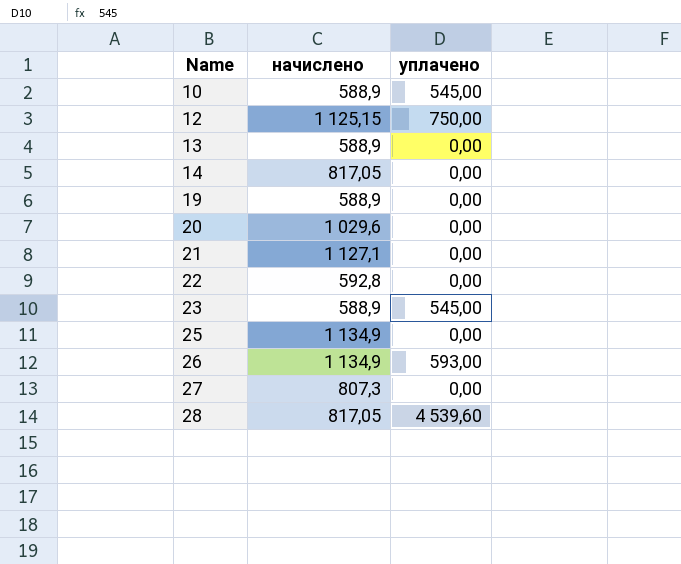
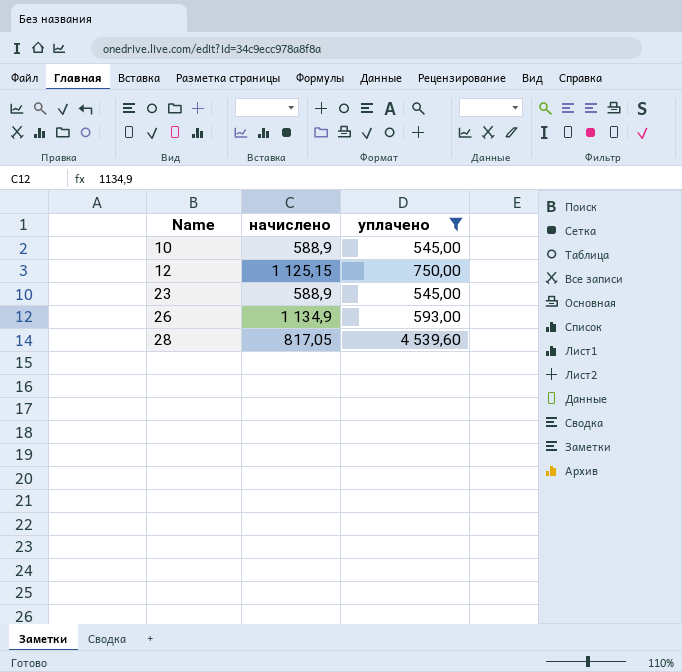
filter: none -> уплачено != 0,00

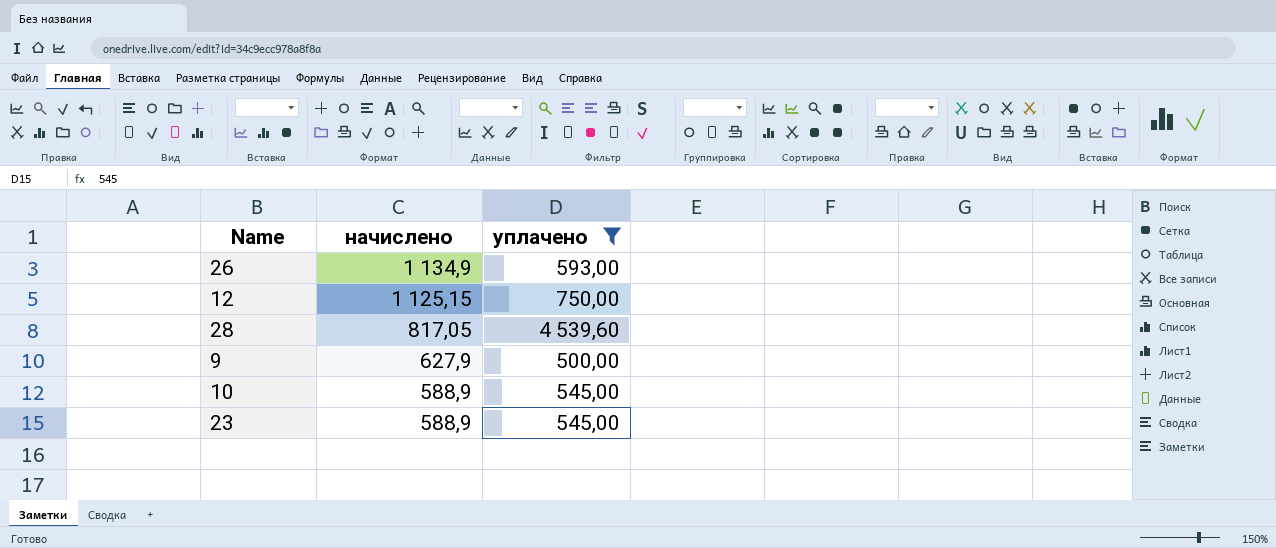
row order: Name ascending -> начислено descending
row 9: none -> 627,9 | 500,00

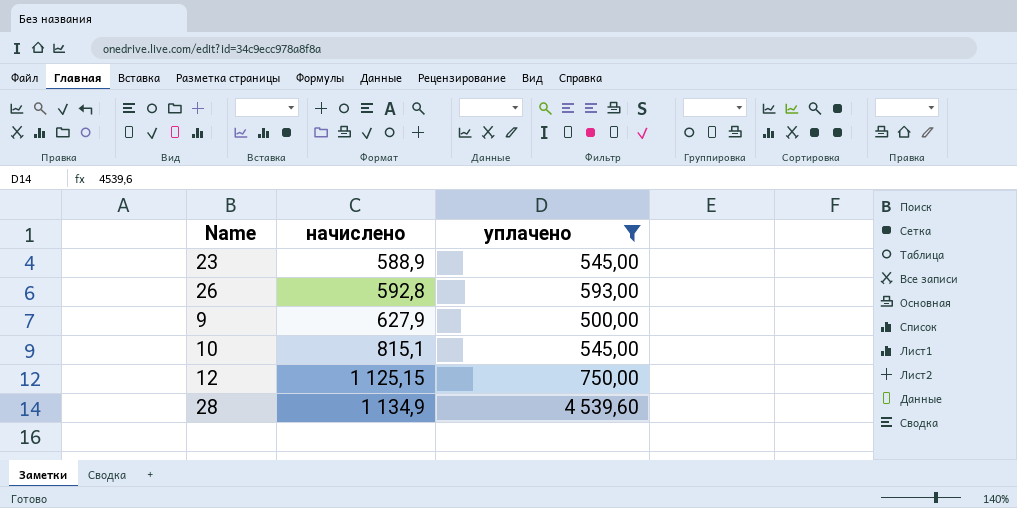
row order: начислено descending -> начислено ascending
26 | начислено: 1 134,9 -> 592,8
10 | начислено: 588,9 -> 815,1
28 | начислено: 817,05 -> 1 134,9

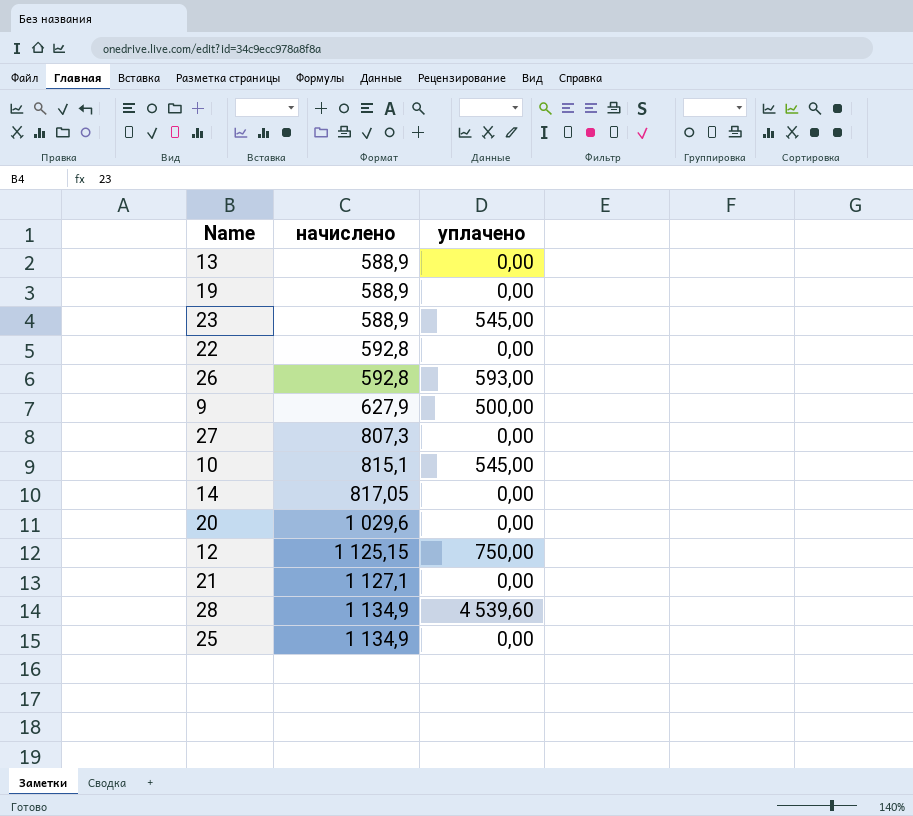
filter: уплачено != 0,00 -> none

